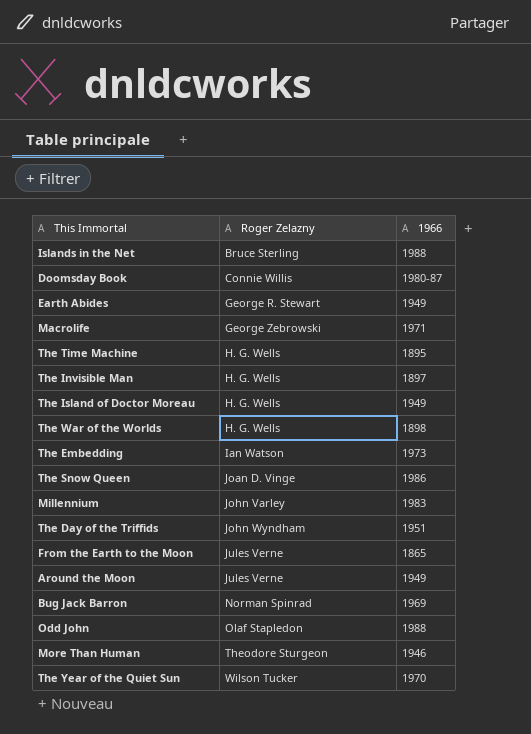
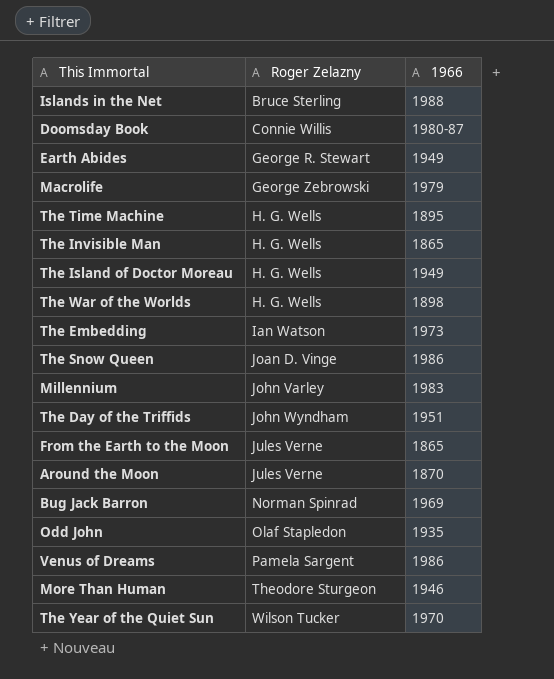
Macrolife | 1966: 1971 -> 1979
The Invisible Man | 1966: 1897 -> 1865
Around the Moon | 1966: 1949 -> 1870
Odd John | 1966: 1988 -> 1935
row Venus of Dreams: none -> Pamela Sargent | 1986

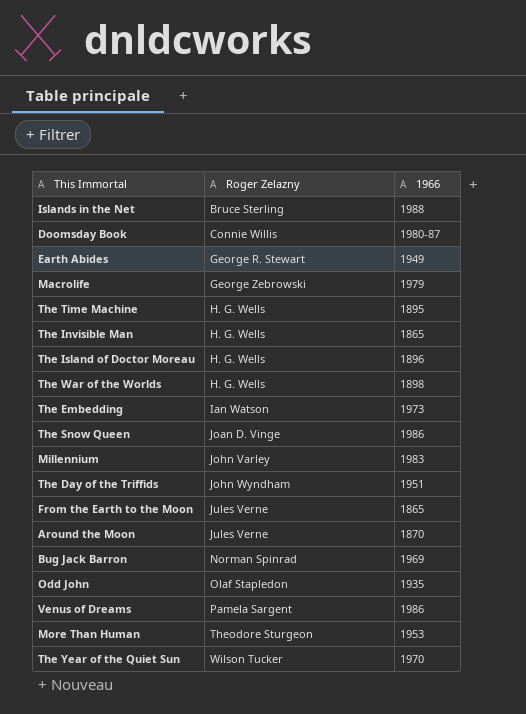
The Island of Doctor Moreau | 1966: 1949 -> 1896
More Than Human | 1966: 1946 -> 1953

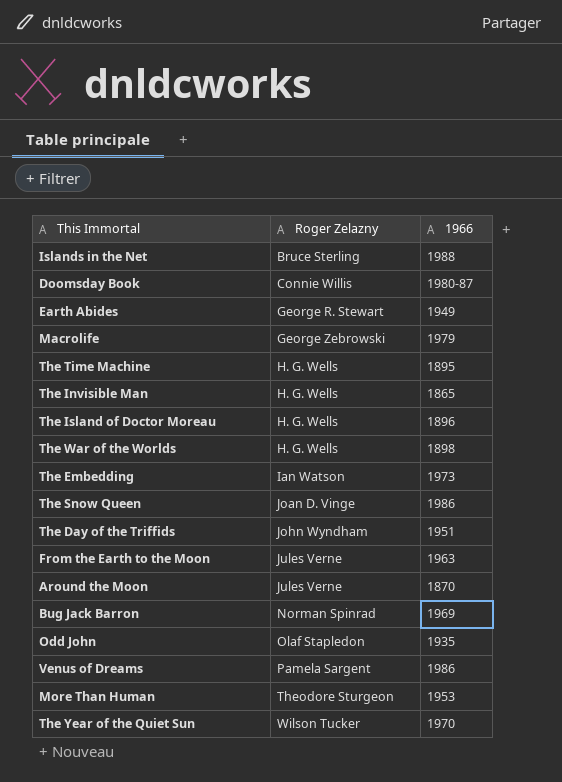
row Millennium: John Varley | 1983 -> none
From the Earth to the Moon | 1966: 1865 -> 1963

